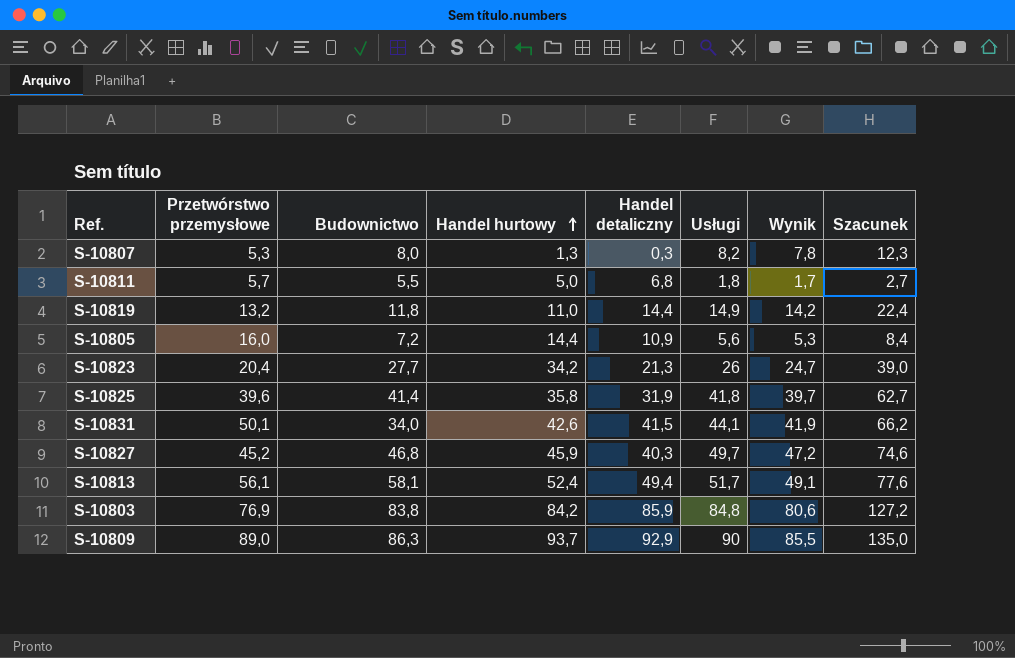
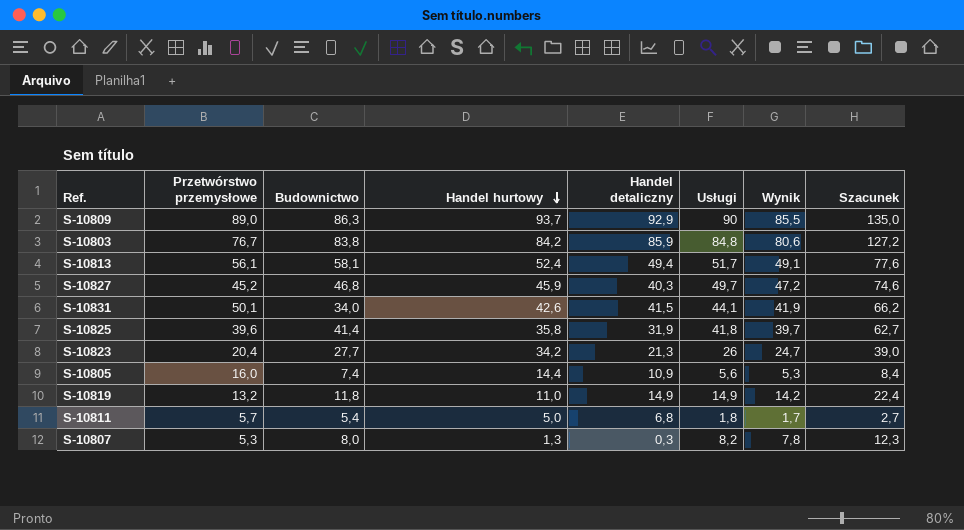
row order: Handel hurtowy ascending -> Handel hurtowy descending
S-10803 | Przetwórstwo przemysłowe: 76,9 -> 76,7
S-10805 | Budownictwo: 7,2 -> 7,4
S-10819 | Handel detaliczny: 14,4 -> 14,9
S-10811 | Budownictwo: 5,5 -> 5,4

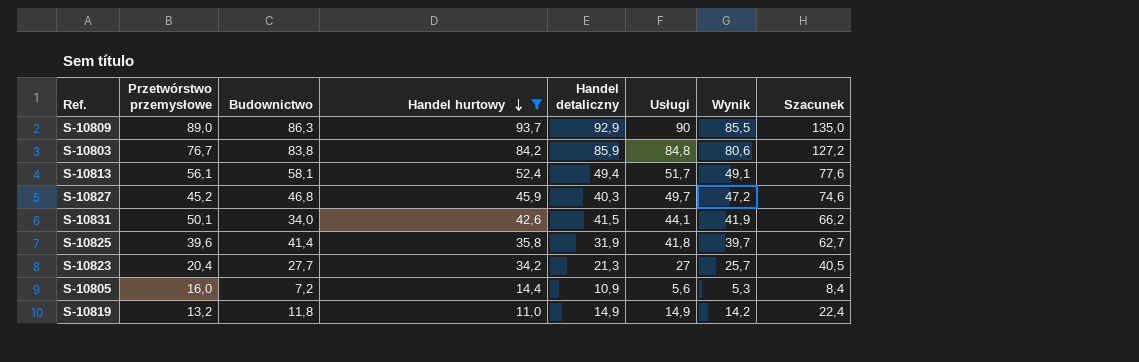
filter: none -> Handel hurtowy >= 11,0
S-10823 | Usługi: 26 -> 27
S-10823 | Wynik: 24,7 -> 25,7
S-10823 | Szacunek: 39,0 -> 40,5
S-10805 | Budownictwo: 7,4 -> 7,2

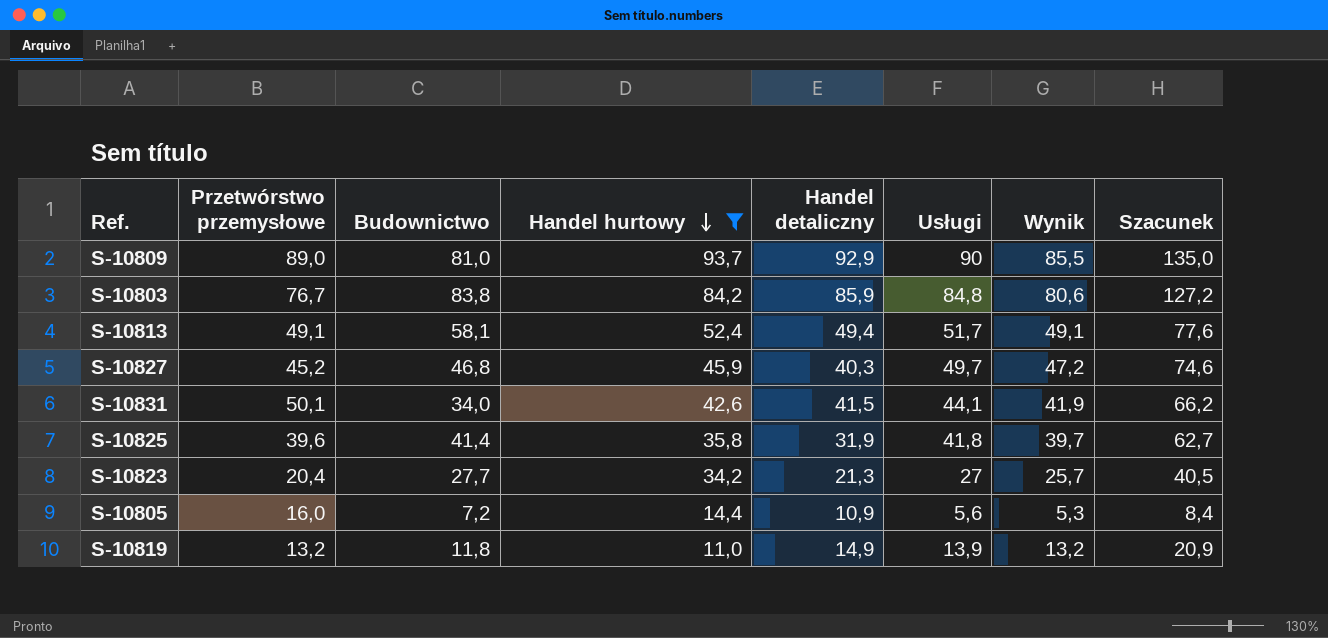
S-10809 | Budownictwo: 86,3 -> 81,0
S-10813 | Przetwórstwo przemysłowe: 56,1 -> 49,1
S-10819 | Usługi: 14,9 -> 13,9
S-10819 | Wynik: 14,2 -> 13,2
S-10819 | Szacunek: 22,4 -> 20,9

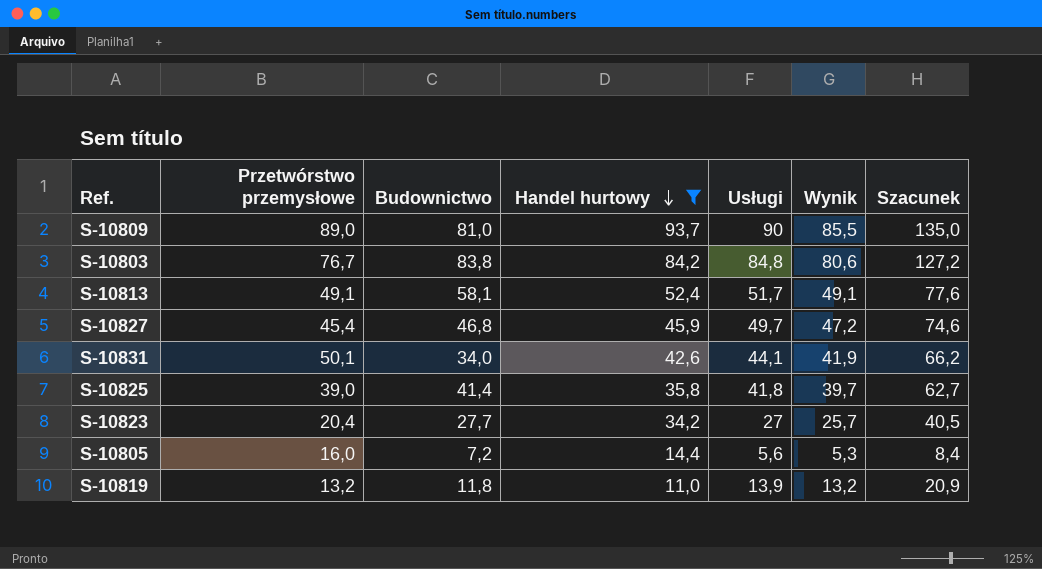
column Handel detaliczny | position: 5 -> none
S-10827 | Przetwórstwo przemysłowe: 45,2 -> 45,4
S-10825 | Przetwórstwo przemysłowe: 39,6 -> 39,0

